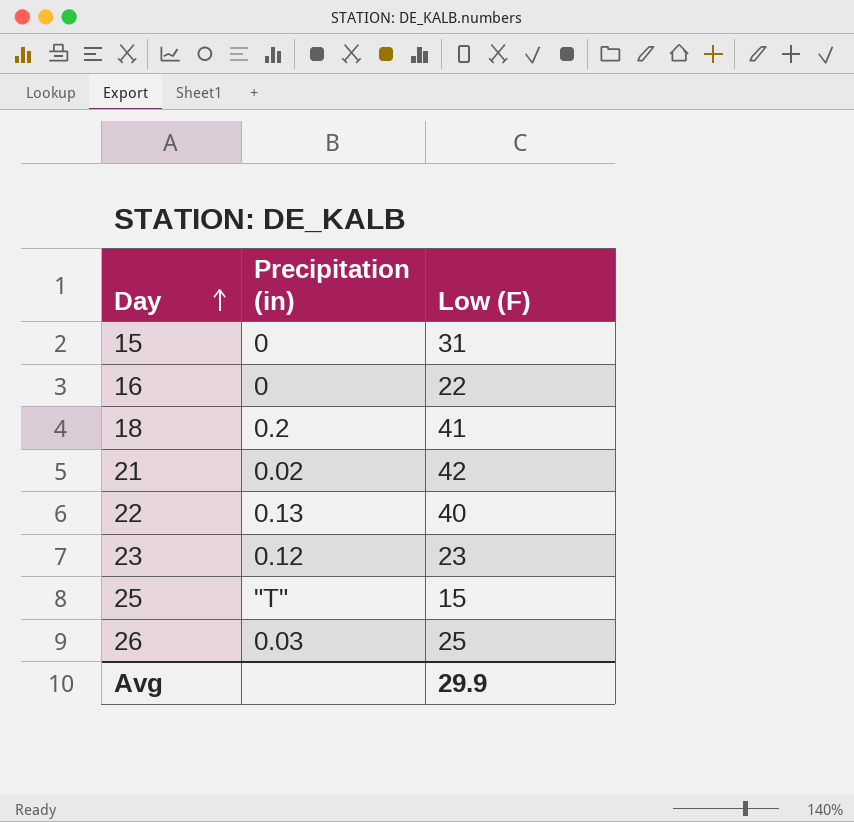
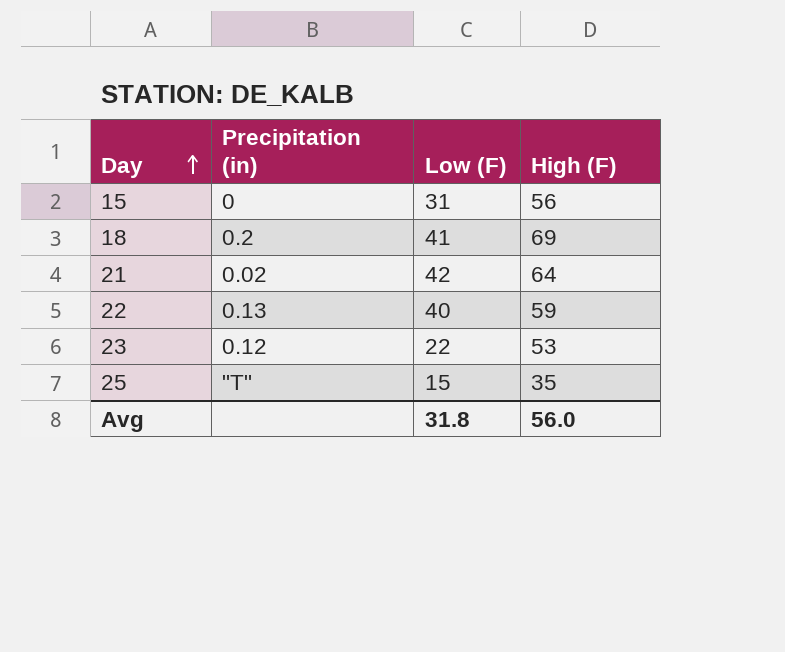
column High (F) | position: none -> 4
row 16: 0 | 22 -> none
row 26: 0.03 | 25 -> none
23 | Low (F): 23 -> 22
Avg | Low (F): 29.9 -> 31.8

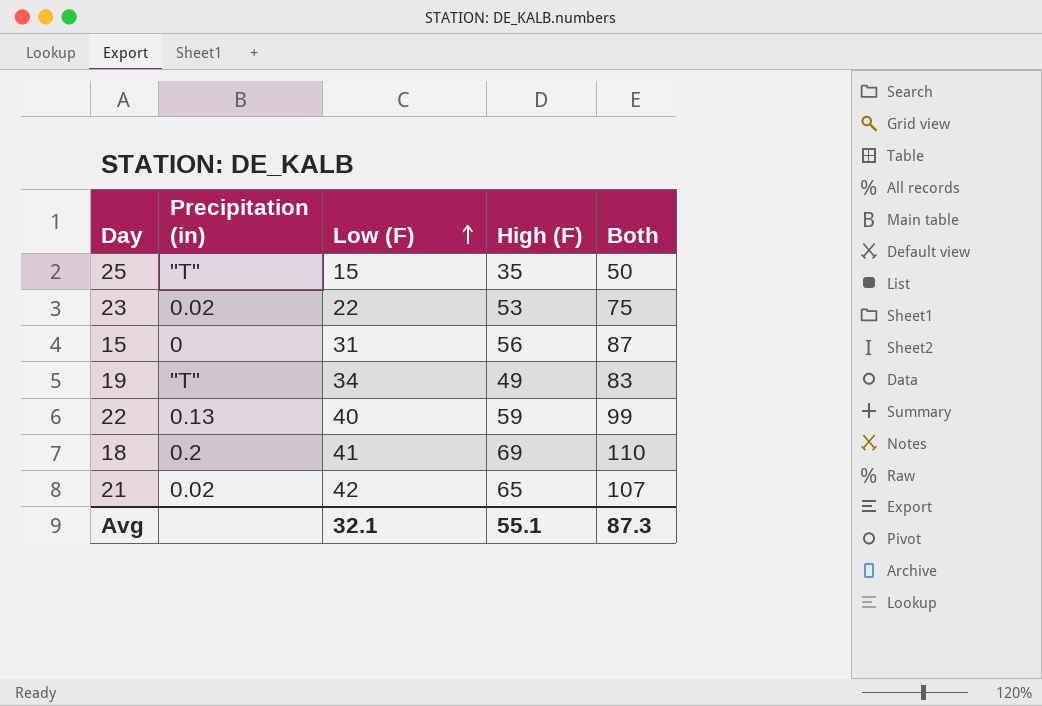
row order: Day ascending -> Low (F) ascending
column Both | formula: none -> [Low (F)] + [High (F)]
23 | Precipitation (in): 0.12 -> 0.02
row 19: none -> "T" | 34 | 49 | 83
21 | High (F): 64 -> 65
Avg | Low (F): 31.8 -> 32.1
Avg | High (F): 56.0 -> 55.1

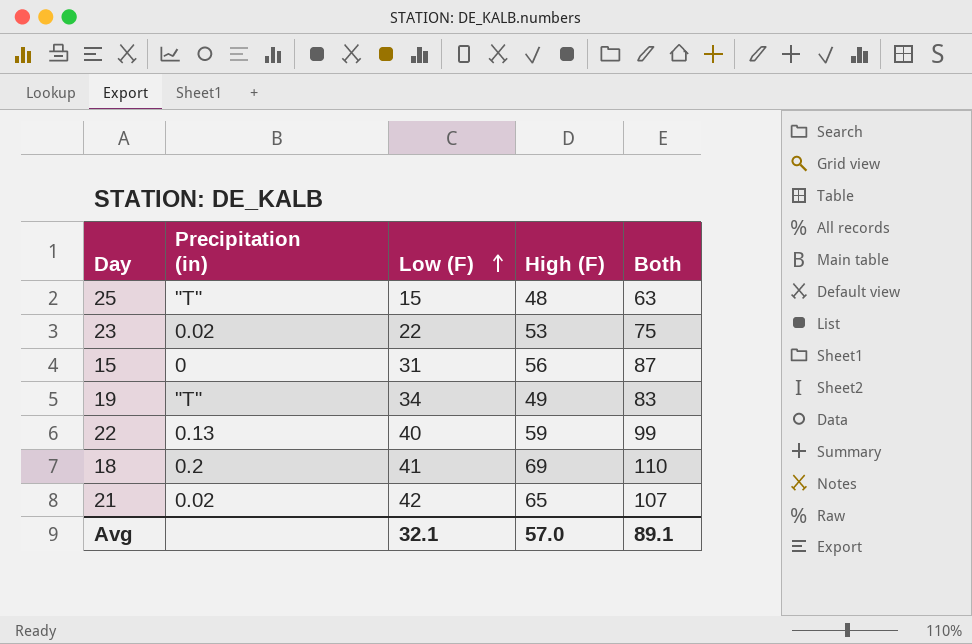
25 | High (F): 35 -> 48
25 | Both: 50 -> 63
Avg | High (F): 55.1 -> 57.0
Avg | Both: 87.3 -> 89.1

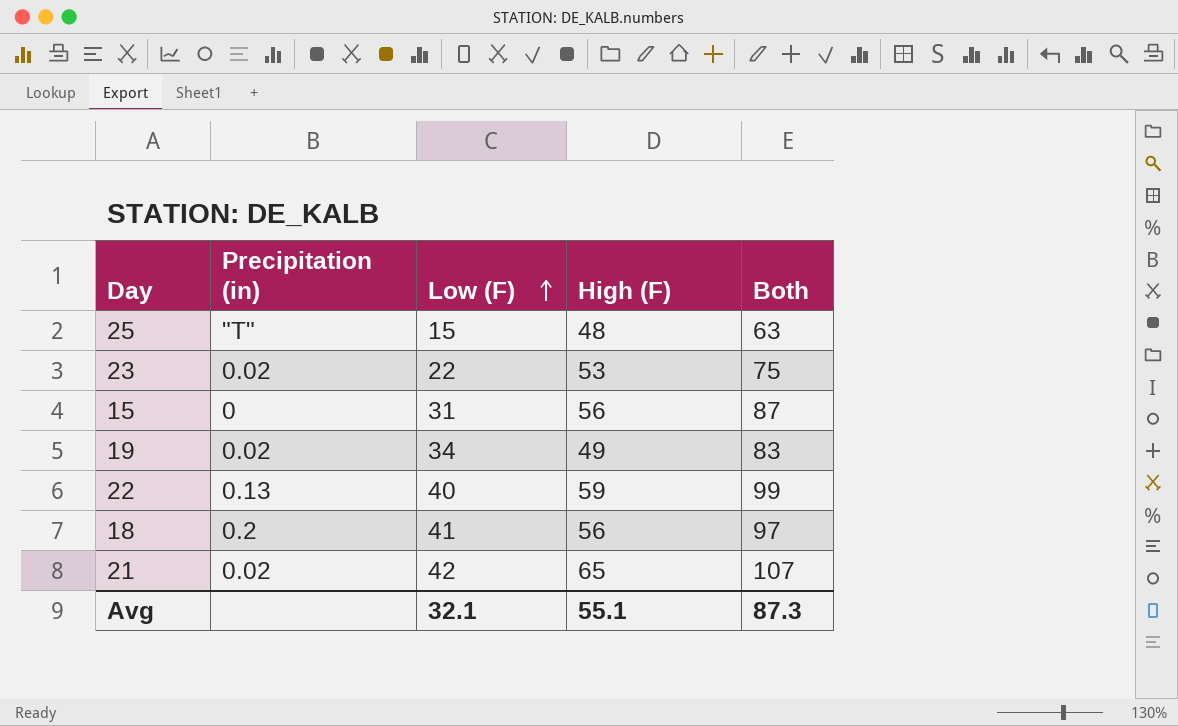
19 | Precipitation (in): "T" -> 0.02
18 | High (F): 69 -> 56
18 | Both: 110 -> 97
Avg | High (F): 57.0 -> 55.1
Avg | Both: 89.1 -> 87.3

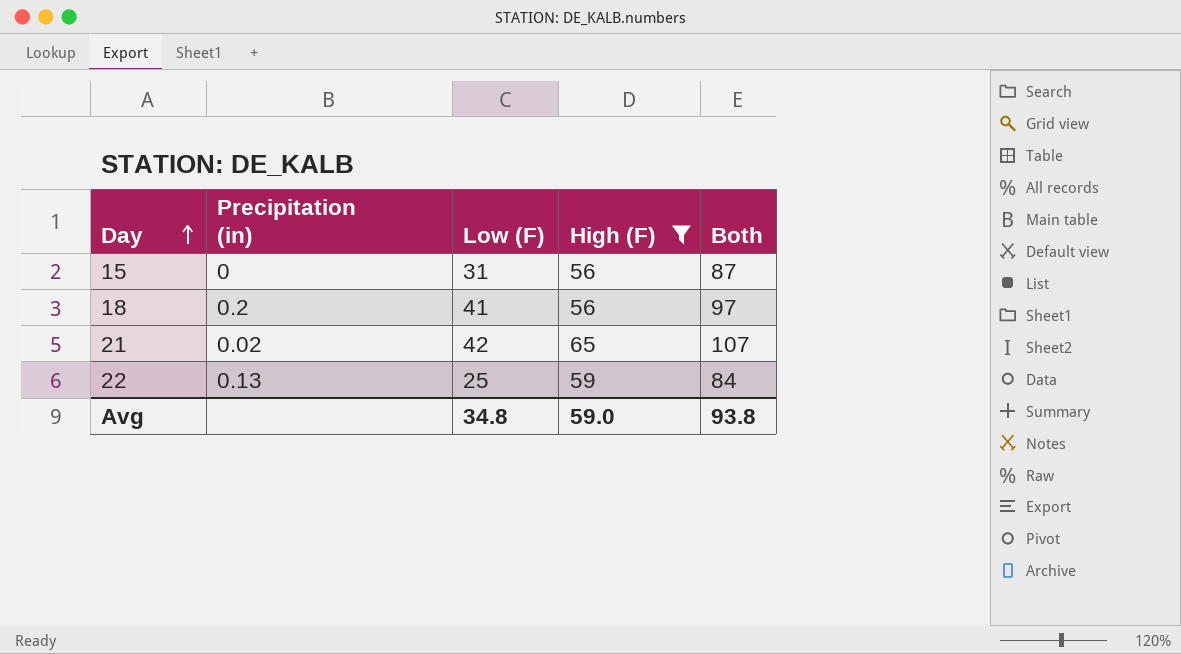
filter: none -> High (F) >= 56
row order: Low (F) ascending -> Day ascending
22 | Low (F): 40 -> 25
22 | Both: 99 -> 84
Avg | Low (F): 32.1 -> 34.8
Avg | High (F): 55.1 -> 59.0
Avg | Both: 87.3 -> 93.8

